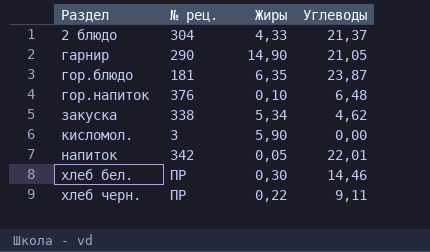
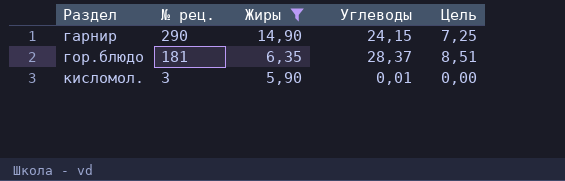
filter: none -> Жиры >= 5,90
column Цель | formula: none -> [Углеводы] * 0,3
гарнир | Углеводы: 21,05 -> 24,15
гор.блюдо | Углеводы: 23,87 -> 28,37
кисломол. | Углеводы: 0,00 -> 0,01

